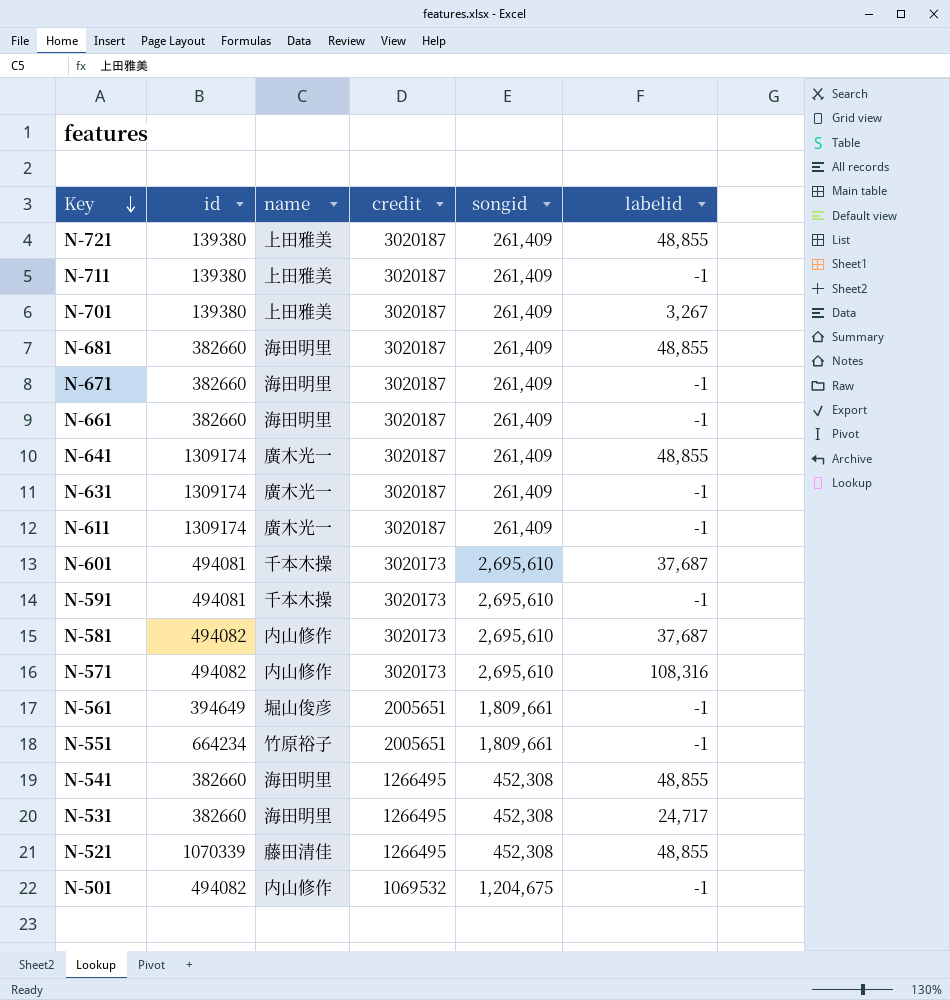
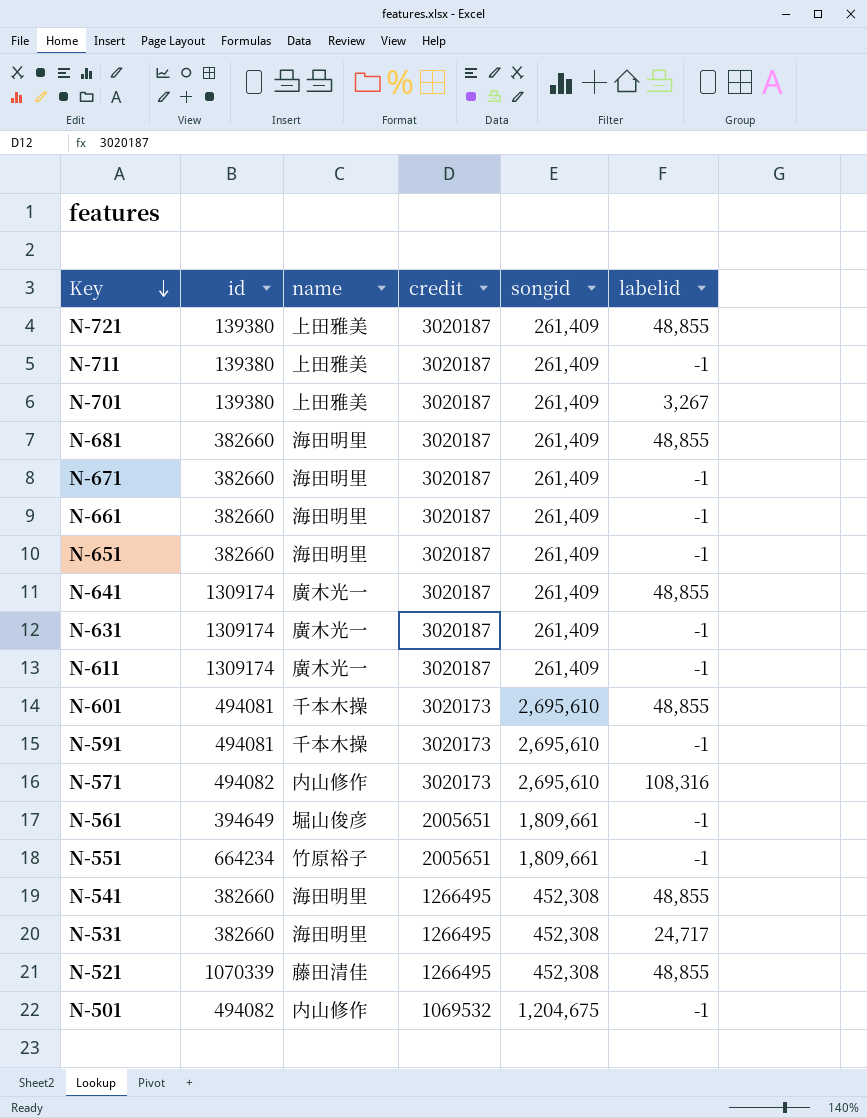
row N-581: 494082 | 内山修作 | 3020173 | 2,695,610 | 37,687 -> none
row N-651: none -> 382660 | 海田明里 | 3020187 | 261,409 | -1
N-601 | labelid: 37,687 -> 48,855

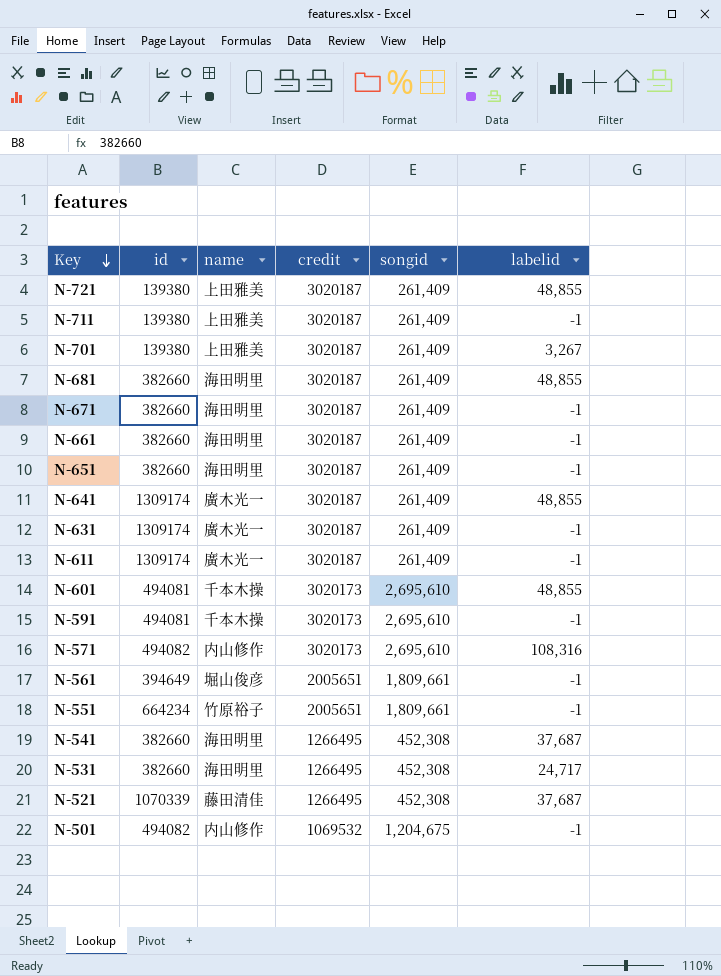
N-541 | labelid: 48,855 -> 37,687
N-521 | labelid: 48,855 -> 37,687

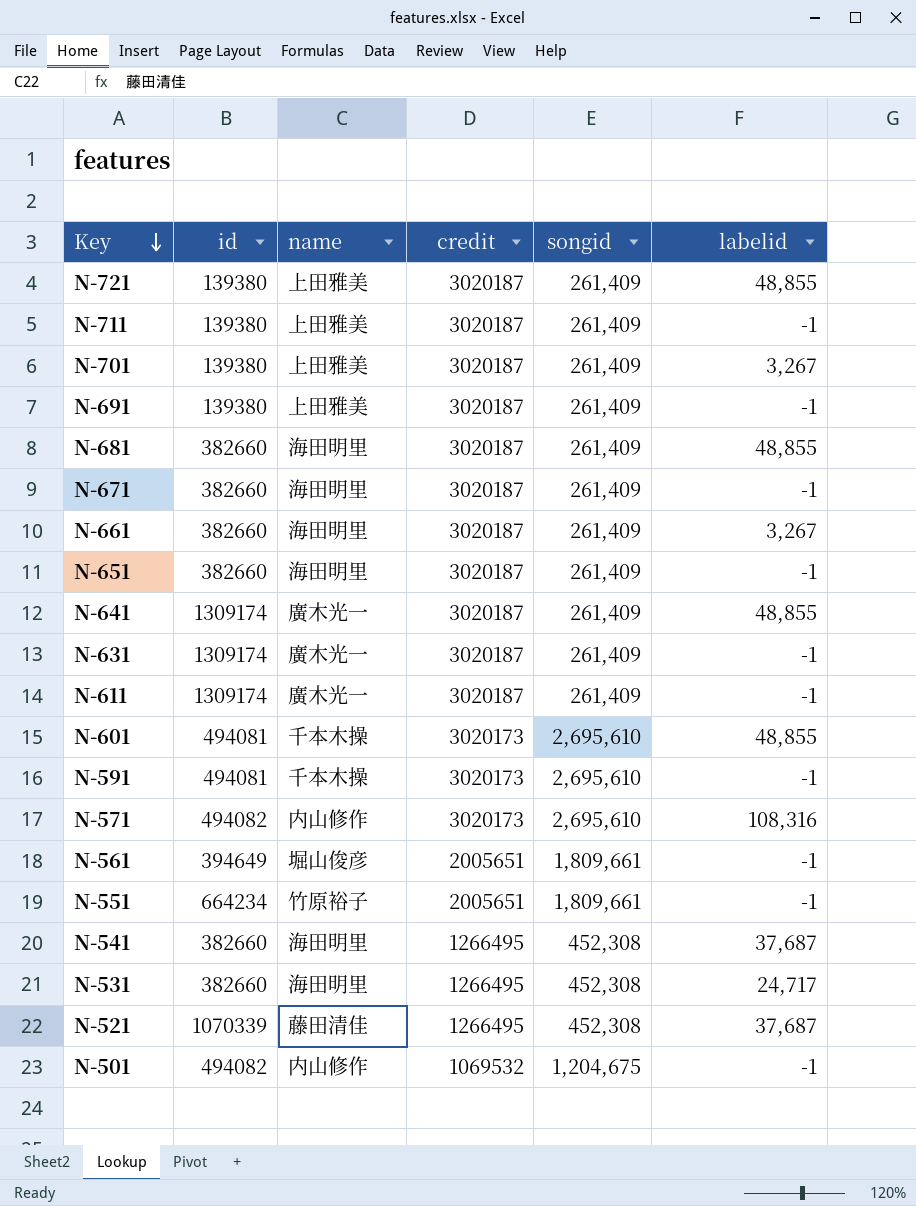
row N-691: none -> 139380 | 上田雅美 | 3020187 | 261,409 | -1
N-661 | labelid: -1 -> 3,267

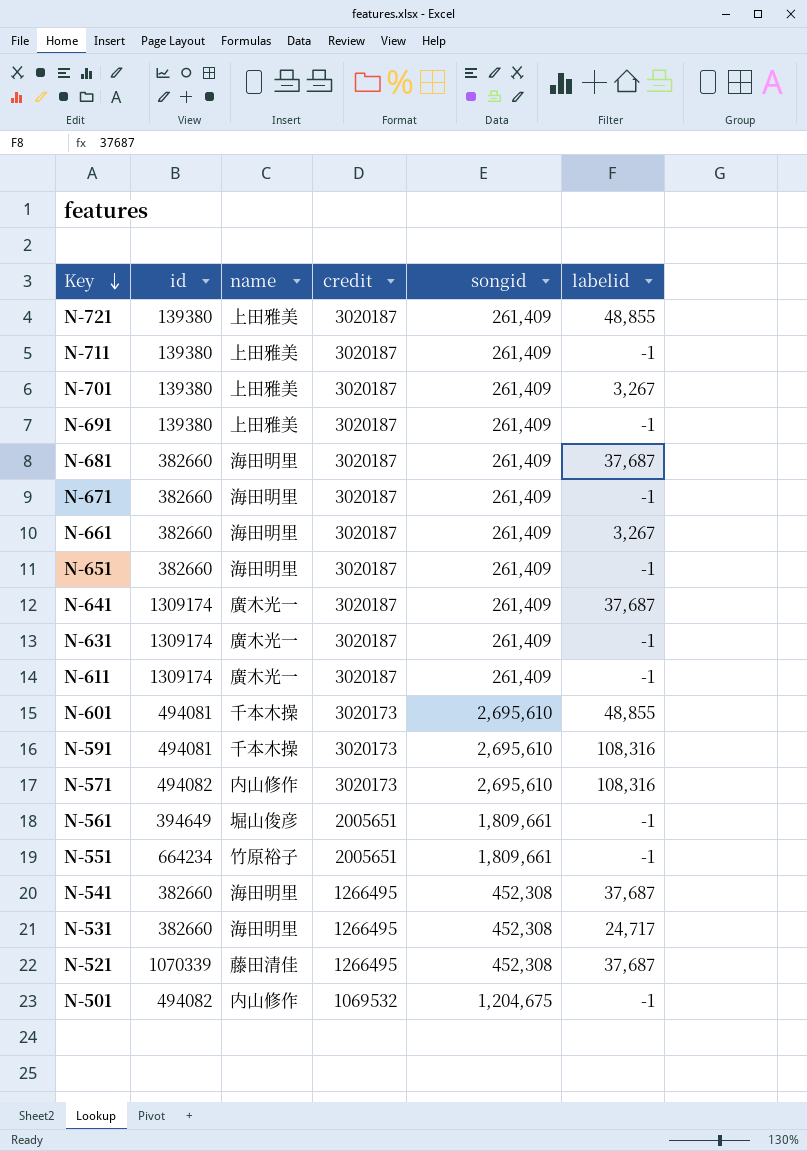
N-681 | labelid: 48,855 -> 37,687
N-641 | labelid: 48,855 -> 37,687
N-591 | labelid: -1 -> 108,316

